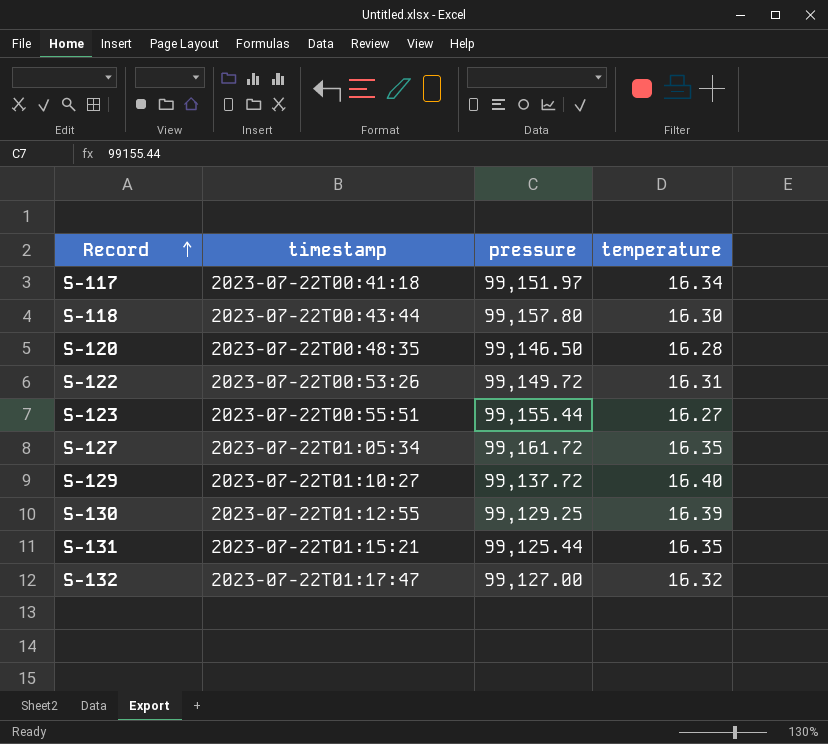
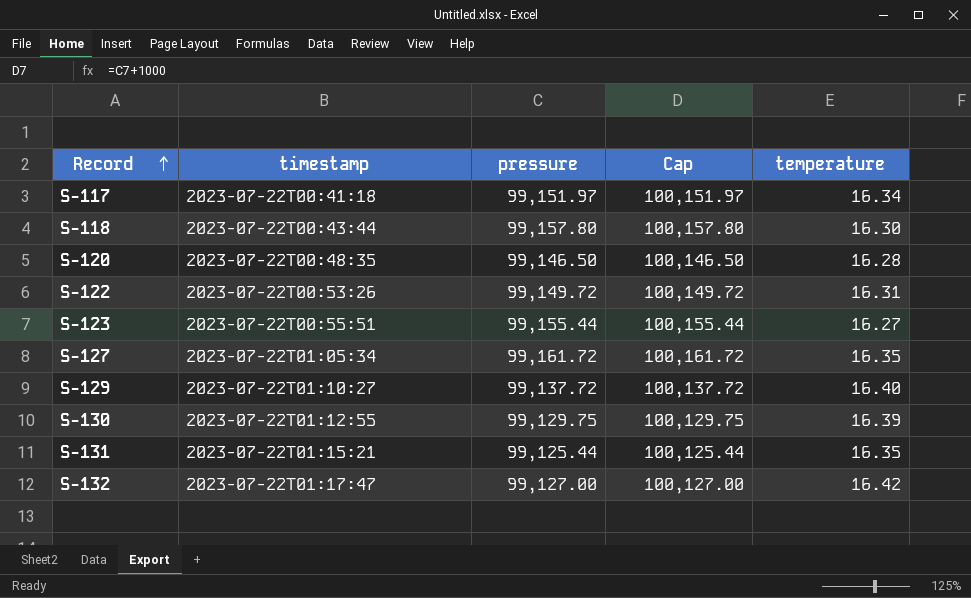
column Cap | formula: none -> [pressure] + 1000
S-130 | pressure: 99,129.25 -> 99,129.75
S-132 | temperature: 16.32 -> 16.42

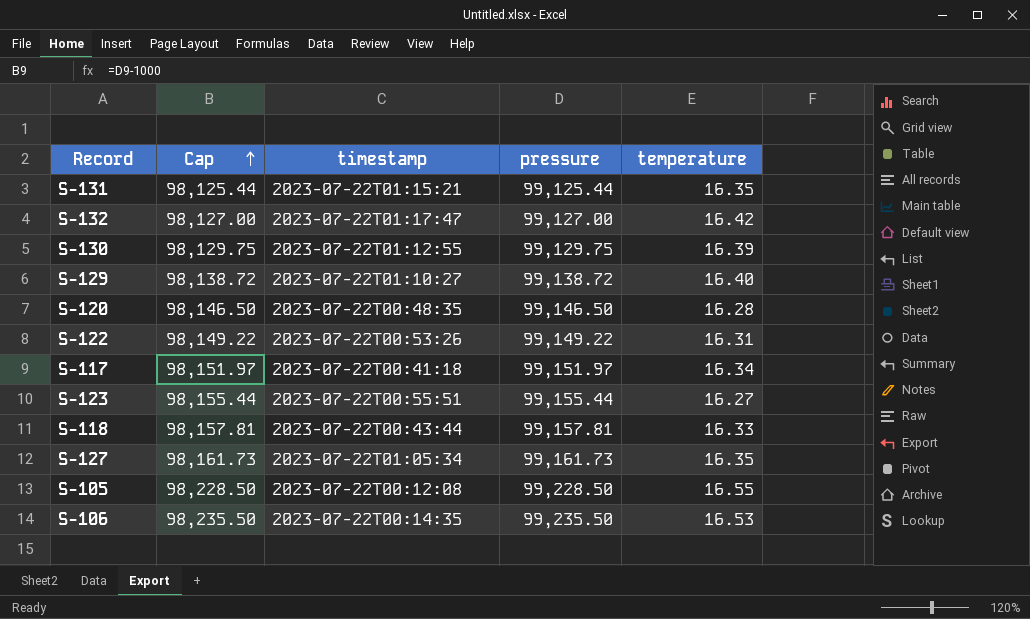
row order: Record ascending -> Cap ascending
column Cap | formula: [pressure] + 1000 -> [pressure] - 1000
column Cap | position: 4 -> 2
S-129 | pressure: 99,137.72 -> 99,138.72
S-122 | pressure: 99,149.72 -> 99,149.22
S-118 | pressure: 99,157.80 -> 99,157.81
S-118 | temperature: 16.30 -> 16.33
S-127 | pressure: 99,161.72 -> 99,161.73
row S-105: none -> 98,228.50 | 2023-07-22T00:12:08 | 99,228.50 | 16.55
row S-106: none -> 98,235.50 | 2023-07-22T00:14:35 | 99,235.50 | 16.53

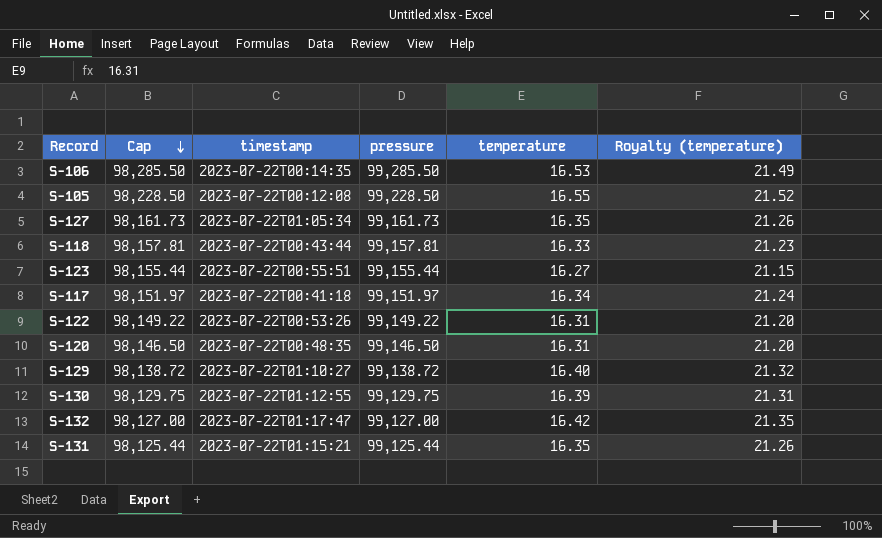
row order: Cap ascending -> Cap descending
column Royalty (temperature) | formula: none -> [temperature] * 1.3
S-106 | Cap: 98,235.50 -> 98,285.50
S-106 | pressure: 99,235.50 -> 99,285.50
S-120 | temperature: 16.28 -> 16.31

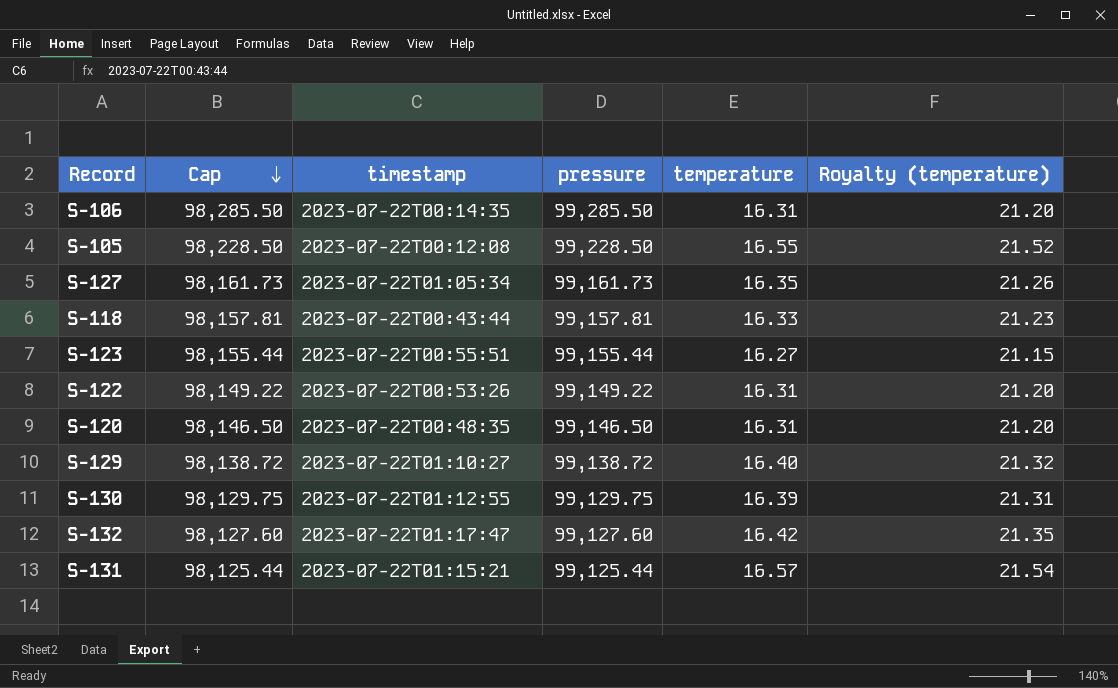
row S-117: 98,151.97 | 2023-07-22T00:41:18 | 99,151.97 | 16.34 | 21.24 -> none
S-106 | temperature: 16.53 -> 16.31
S-106 | Royalty (temperature): 21.49 -> 21.20
S-132 | Cap: 98,127.00 -> 98,127.60
S-132 | pressure: 99,127.00 -> 99,127.60
S-131 | temperature: 16.35 -> 16.57
S-131 | Royalty (temperature): 21.26 -> 21.54

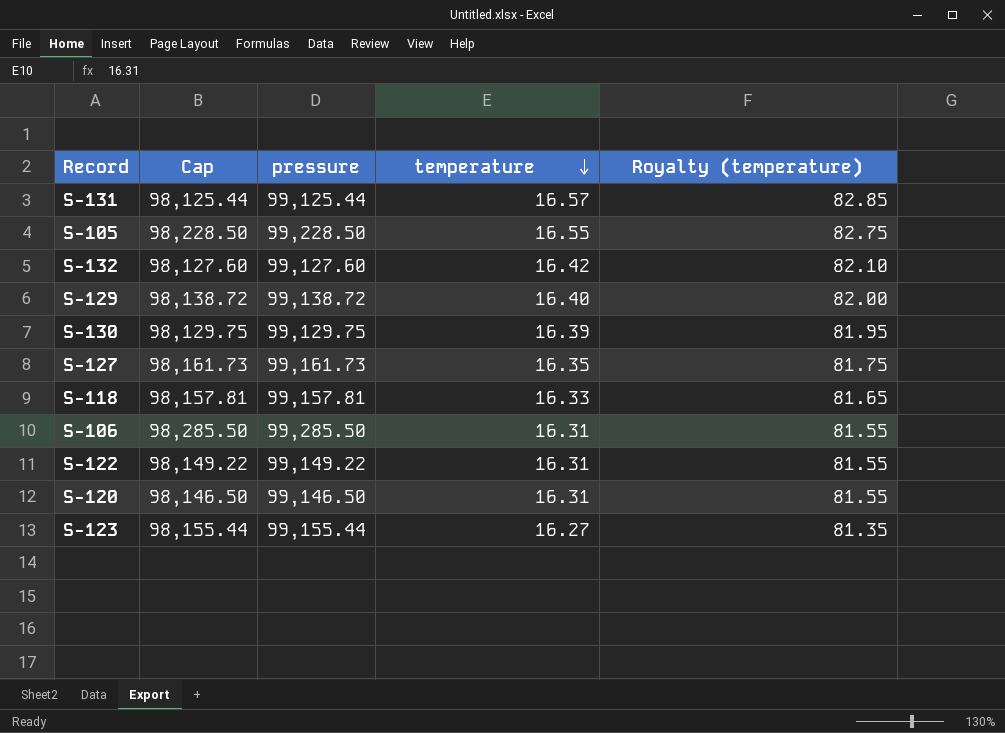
row order: Cap descending -> temperature descending
column timestamp | position: 3 -> none
column Royalty (temperature) | formula: [temperature] * 1.3 -> [temperature] * 5

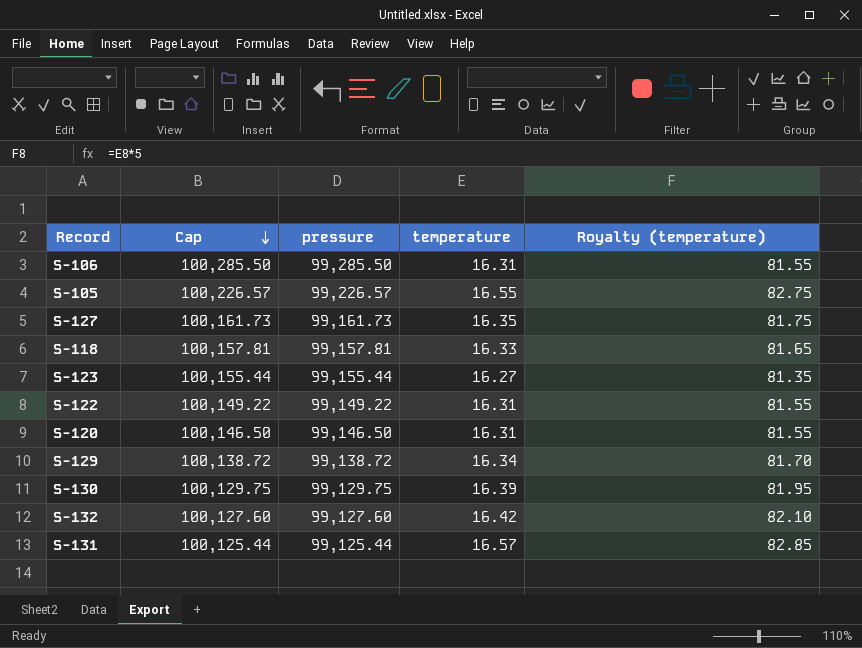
row order: temperature descending -> Cap descending
column Cap | formula: [pressure] - 1000 -> [pressure] + 1000
S-105 | pressure: 99,228.50 -> 99,226.57
S-129 | temperature: 16.40 -> 16.34
S-129 | Royalty (temperature): 82.00 -> 81.70

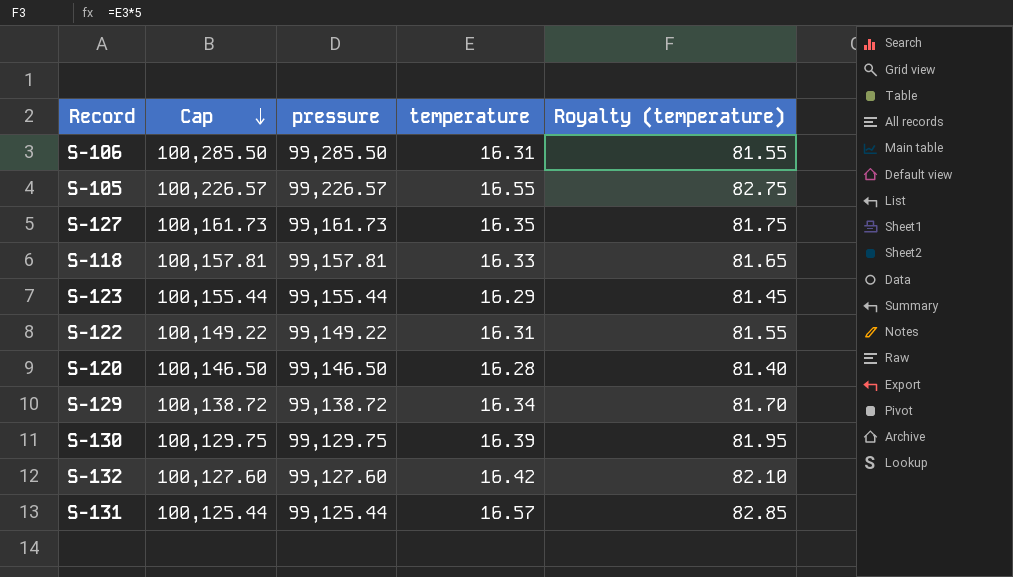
S-123 | temperature: 16.27 -> 16.29
S-123 | Royalty (temperature): 81.35 -> 81.45
S-120 | temperature: 16.31 -> 16.28
S-120 | Royalty (temperature): 81.55 -> 81.40

